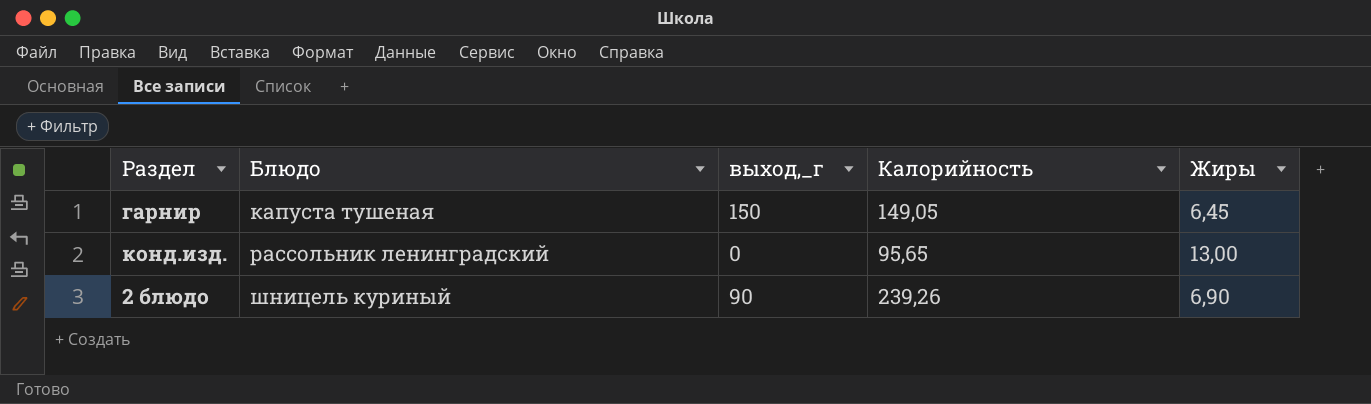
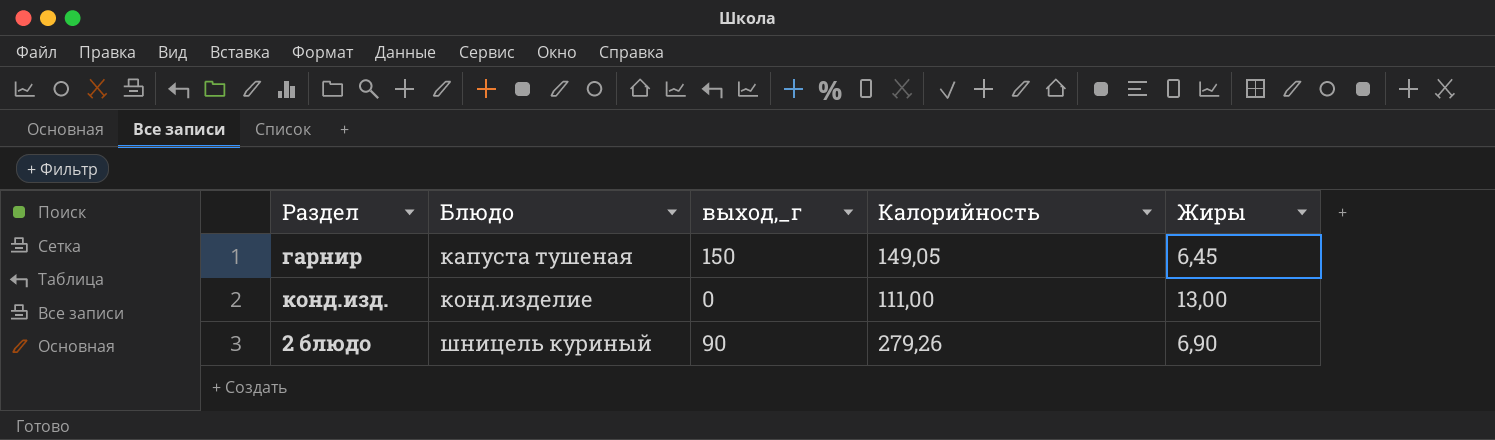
конд.изд. | Блюдо: рассольник ленинградский -> конд.изделие
конд.изд. | Калорийность: 95,65 -> 111,00
2 блюдо | Калорийность: 239,26 -> 279,26

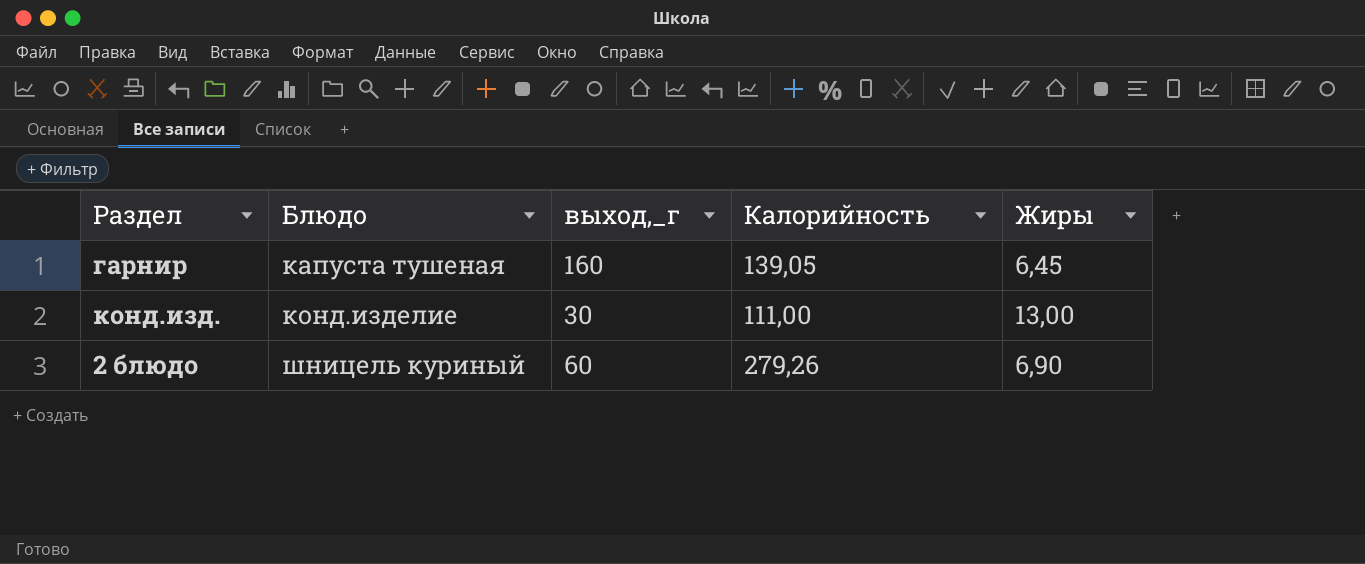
гарнир | выход,_г: 150 -> 160
гарнир | Калорийность: 149,05 -> 139,05
конд.изд. | выход,_г: 0 -> 30
2 блюдо | выход,_г: 90 -> 60

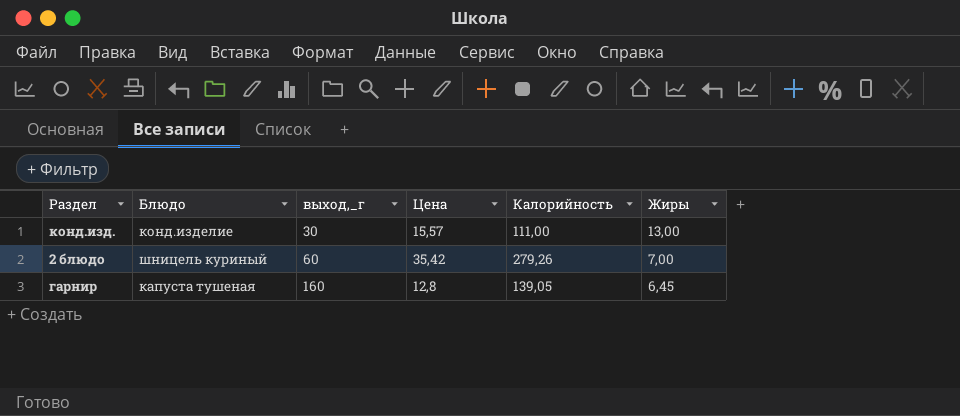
row order: Блюдо ascending -> выход,_г ascending
column Цена | position: none -> 4
2 блюдо | Жиры: 6,90 -> 7,00

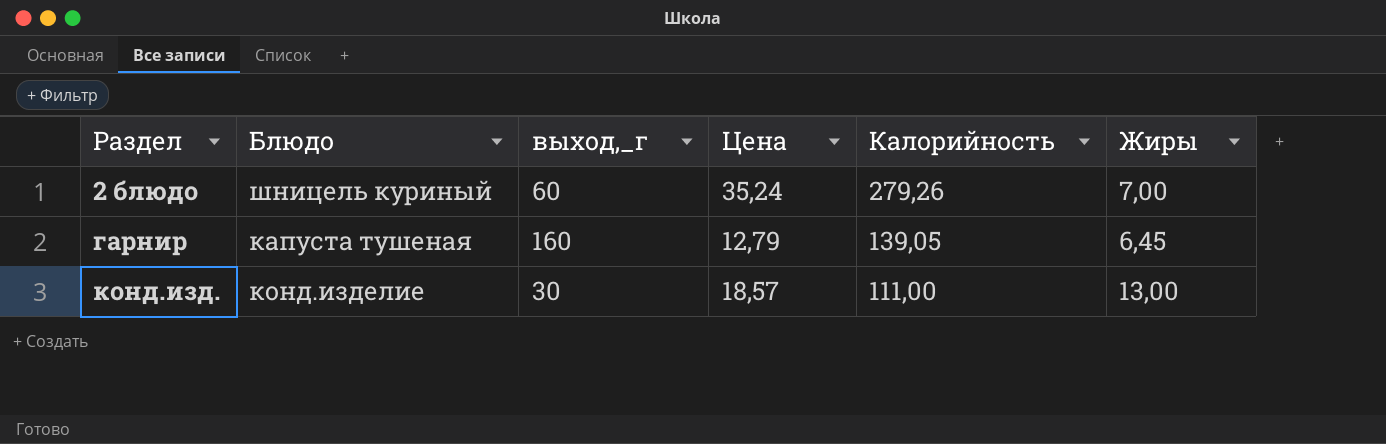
row order: выход,_г ascending -> Раздел ascending
2 блюдо | Цена: 35,42 -> 35,24
гарнир | Цена: 12,8 -> 12,79
конд.изд. | Цена: 15,57 -> 18,57

